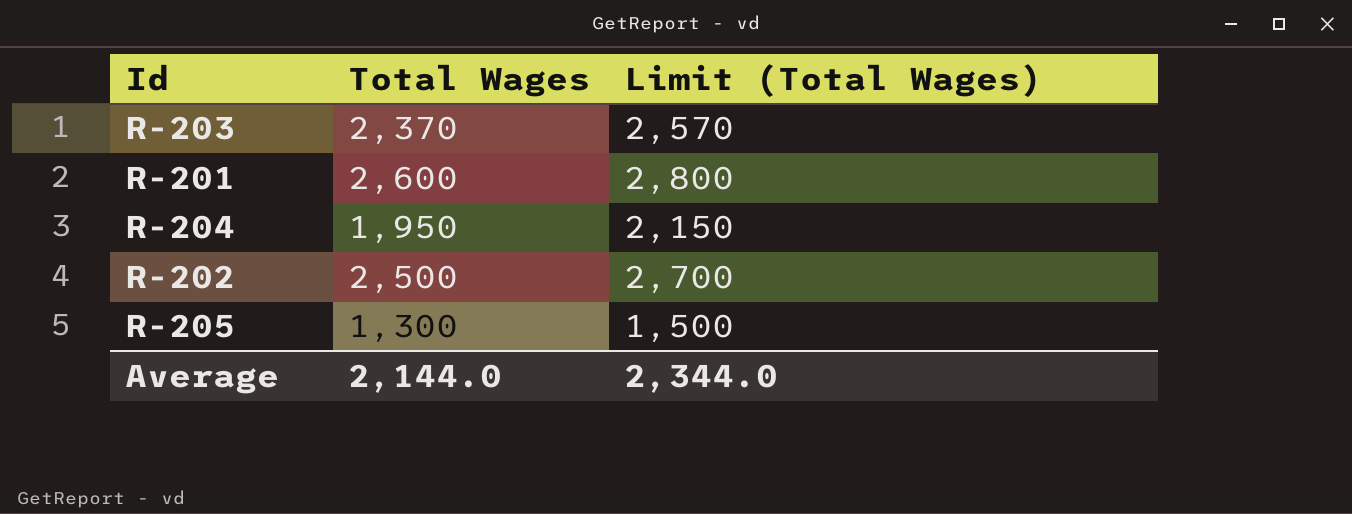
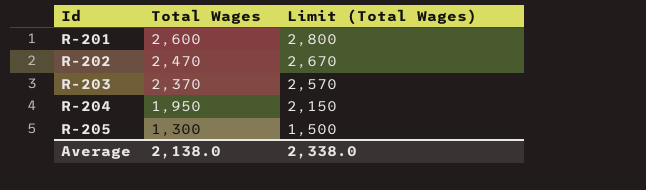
row order: none -> Id ascending
R-202 | Total Wages: 2,500 -> 2,470
R-202 | Limit (Total Wages): 2,700 -> 2,670
Average | Total Wages: 2,144.0 -> 2,138.0
Average | Limit (Total Wages): 2,344.0 -> 2,338.0

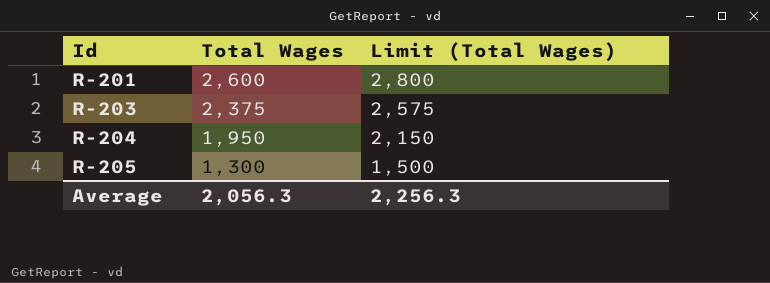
row R-202: 2,470 | 2,670 -> none
R-203 | Total Wages: 2,370 -> 2,375
R-203 | Limit (Total Wages): 2,570 -> 2,575
Average | Total Wages: 2,138.0 -> 2,056.3
Average | Limit (Total Wages): 2,338.0 -> 2,256.3

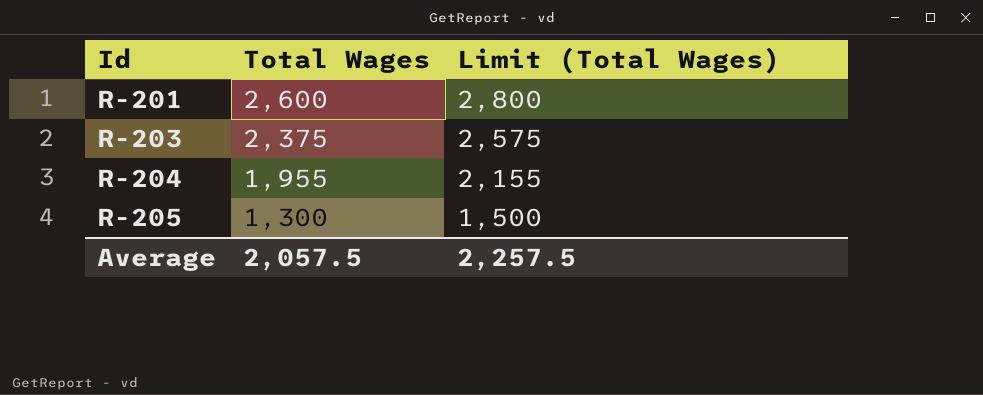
R-204 | Total Wages: 1,950 -> 1,955
R-204 | Limit (Total Wages): 2,150 -> 2,155
Average | Total Wages: 2,056.3 -> 2,057.5
Average | Limit (Total Wages): 2,256.3 -> 2,257.5

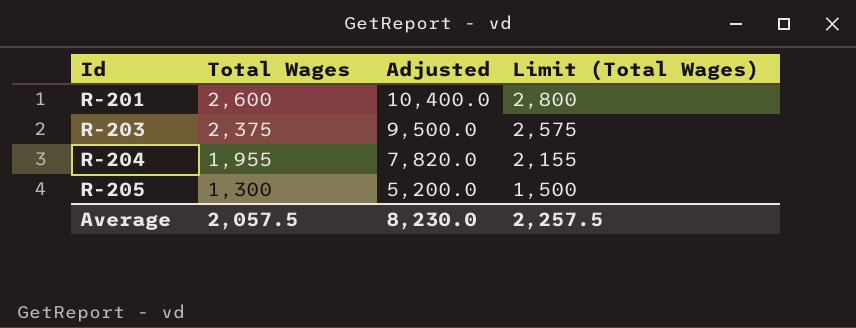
column Adjusted | formula: none -> [Total Wages] * 4

